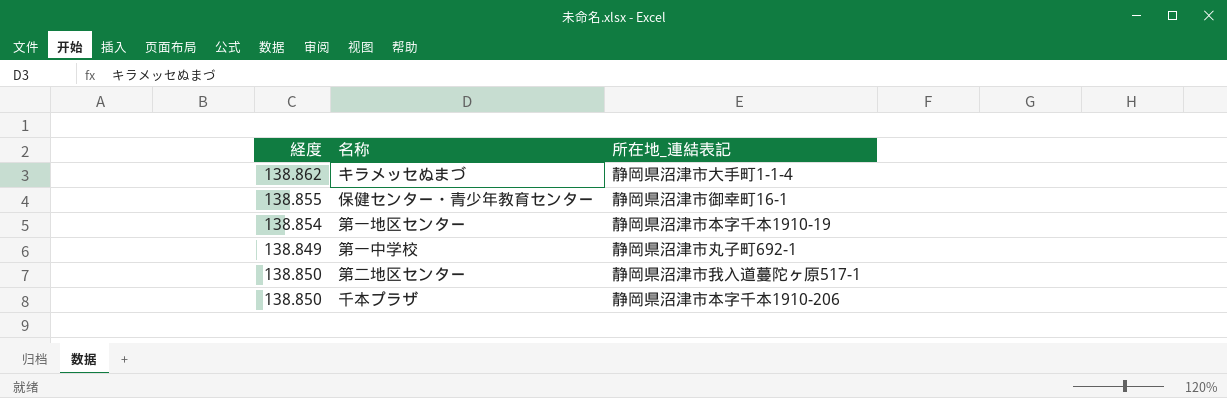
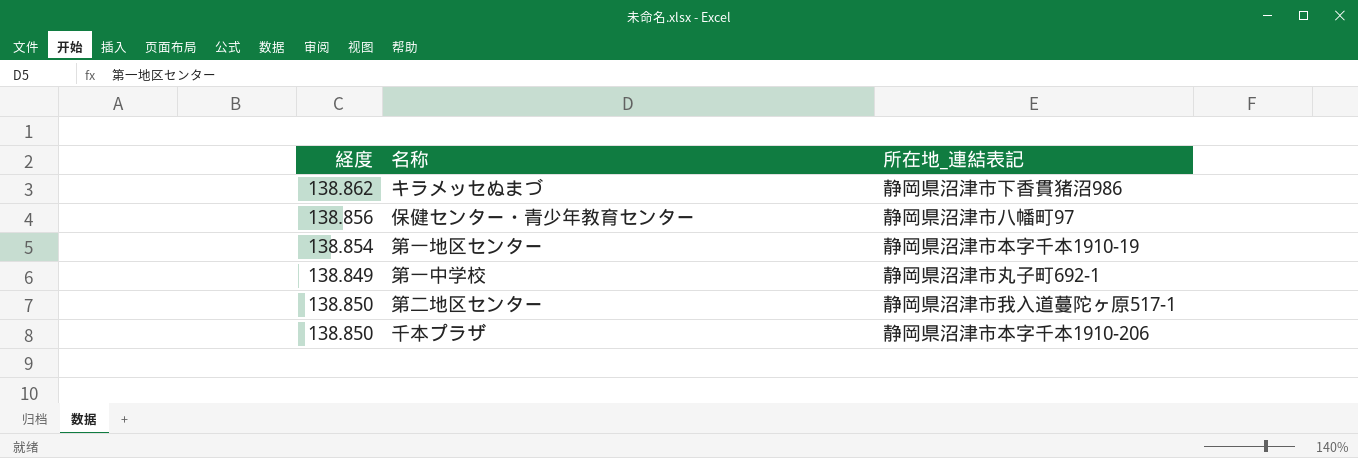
キラメッセぬまづ | 所在地_連結表記: 静岡県沼津市大手町1-1-4 -> 静岡県沼津市下香貫猪沼986
保健センター・青少年教育センター | 経度: 138.855 -> 138.856
保健センター・青少年教育センター | 所在地_連結表記: 静岡県沼津市御幸町16-1 -> 静岡県沼津市八幡町97

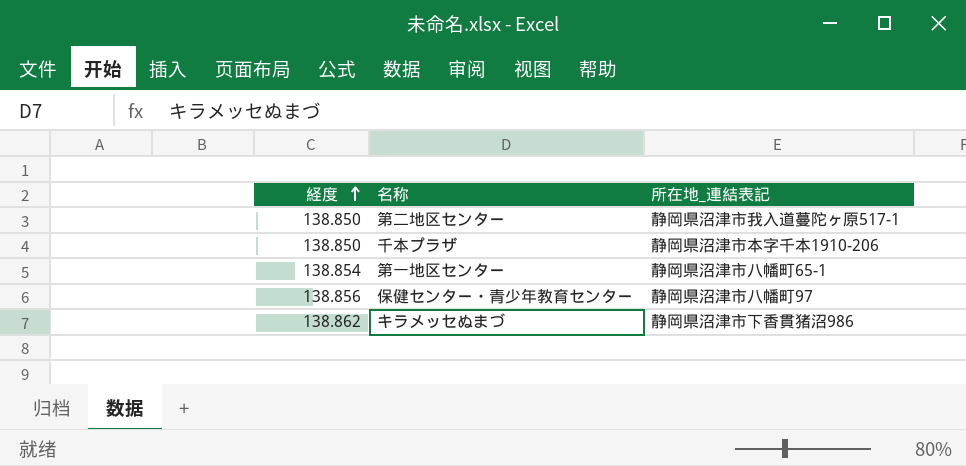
row order: none -> 経度 ascending
row 第一中学校: 138.849 | 静岡県沼津市丸子町692-1 -> none
第一地区センター | 所在地_連結表記: 静岡県沼津市本字千本1910-19 -> 静岡県沼津市八幡町65-1

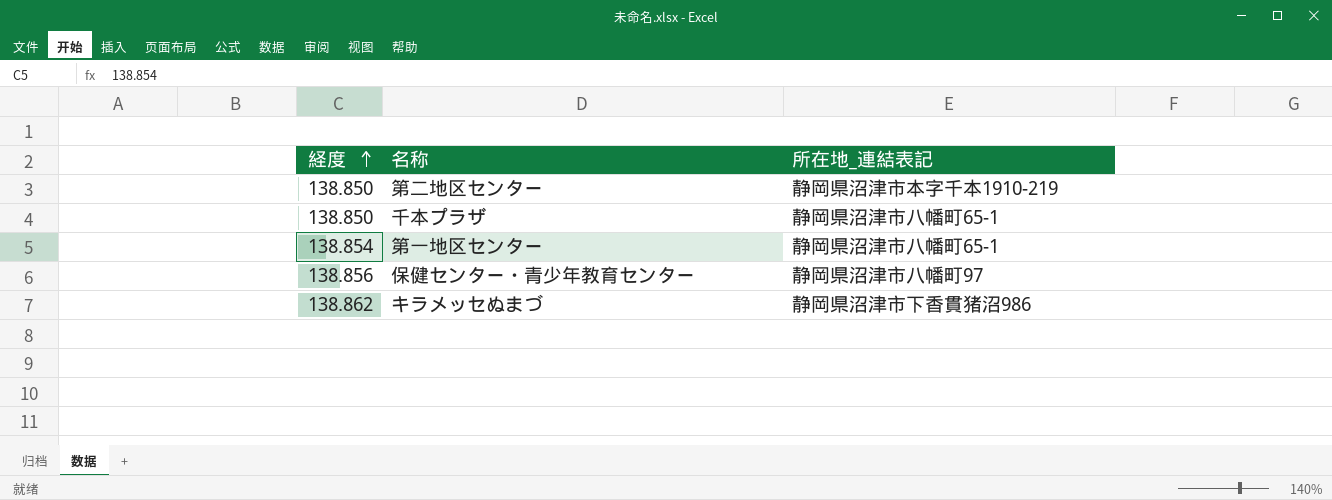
第二地区センター | 所在地_連結表記: 静岡県沼津市我入道蔓陀ヶ原517-1 -> 静岡県沼津市本字千本1910-219
千本プラザ | 所在地_連結表記: 静岡県沼津市本字千本1910-206 -> 静岡県沼津市八幡町65-1

